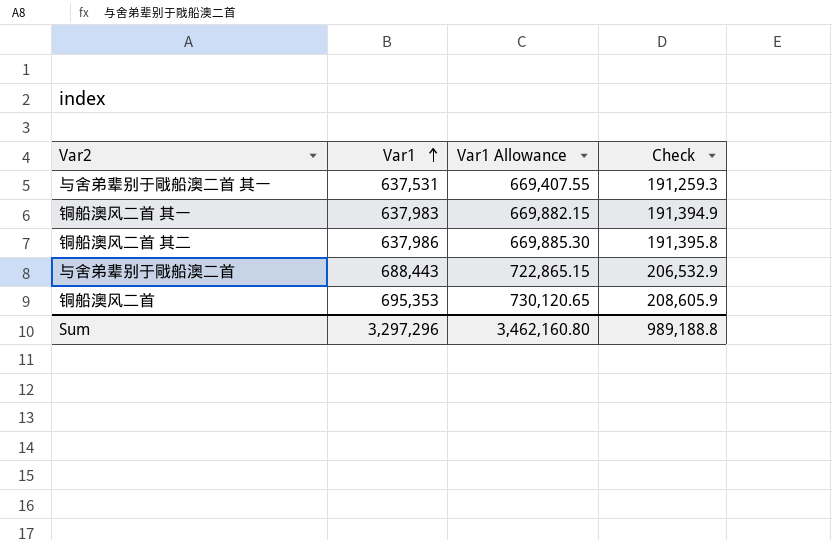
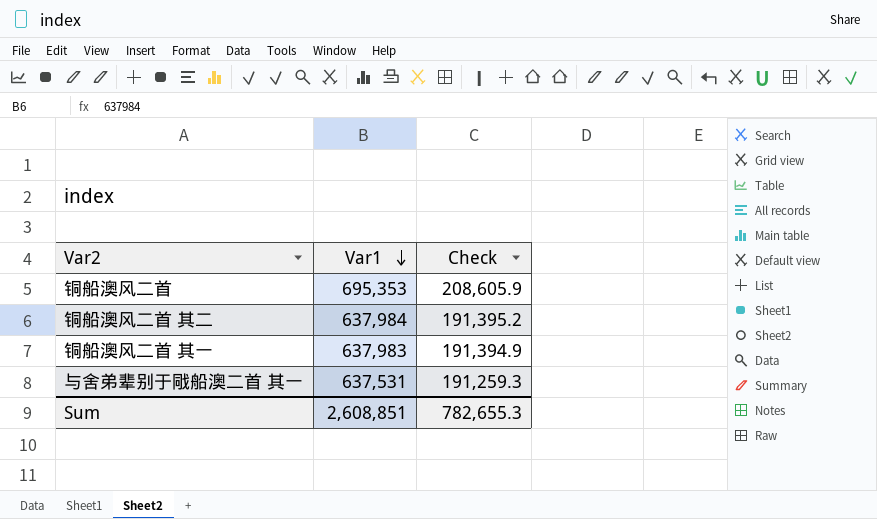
row order: Var1 ascending -> Var1 descending
column Var1 Allowance | formula: [Var1] * 1.05 -> none
row 与舍弟辈别于戙船澳二首: 688,443 | 722,865.15 | 206,532.9 -> none
铜船澳风二首 其二 | Var1: 637,986 -> 637,984
铜船澳风二首 其二 | Check: 191,395.8 -> 191,395.2
Sum | Var1: 3,297,296 -> 2,608,851
Sum | Check: 989,188.8 -> 782,655.3

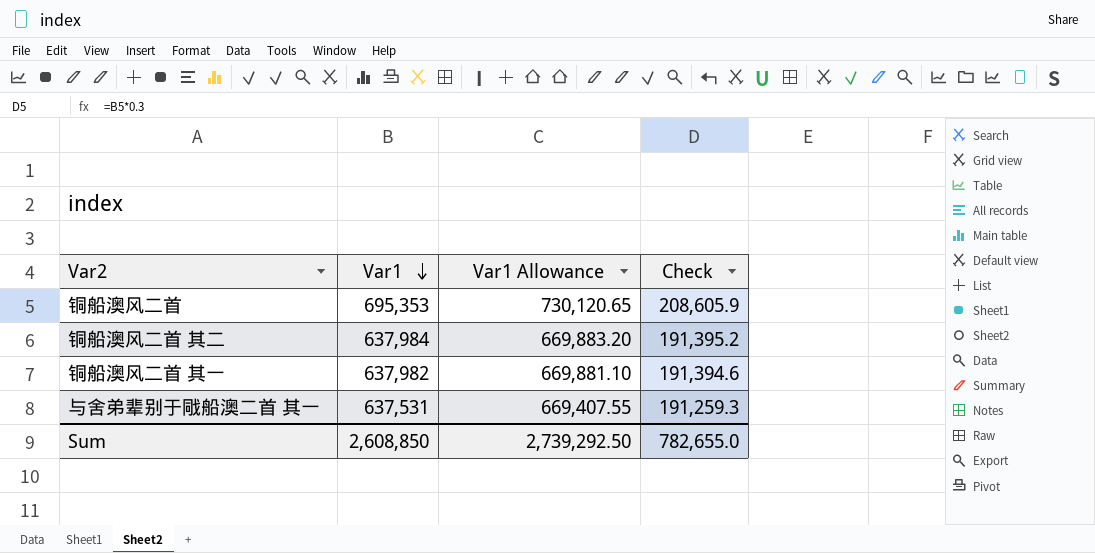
column Var1 Allowance | formula: none -> [Var1] * 1.05
铜船澳风二首 其一 | Var1: 637,983 -> 637,982
铜船澳风二首 其一 | Check: 191,394.9 -> 191,394.6
Sum | Var1: 2,608,851 -> 2,608,850
Sum | Check: 782,655.3 -> 782,655.0

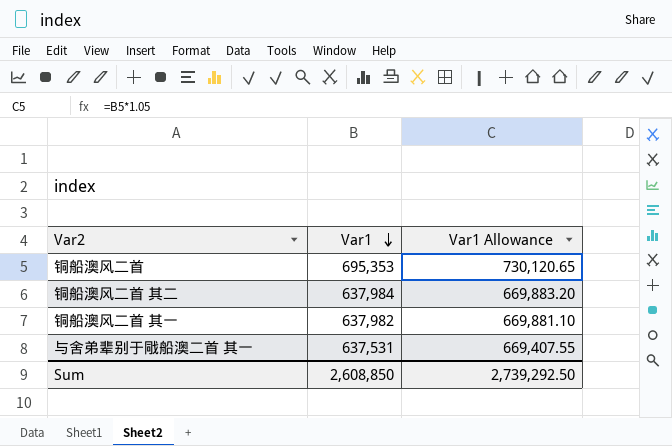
column Check | formula: [Var1] * 0.3 -> none

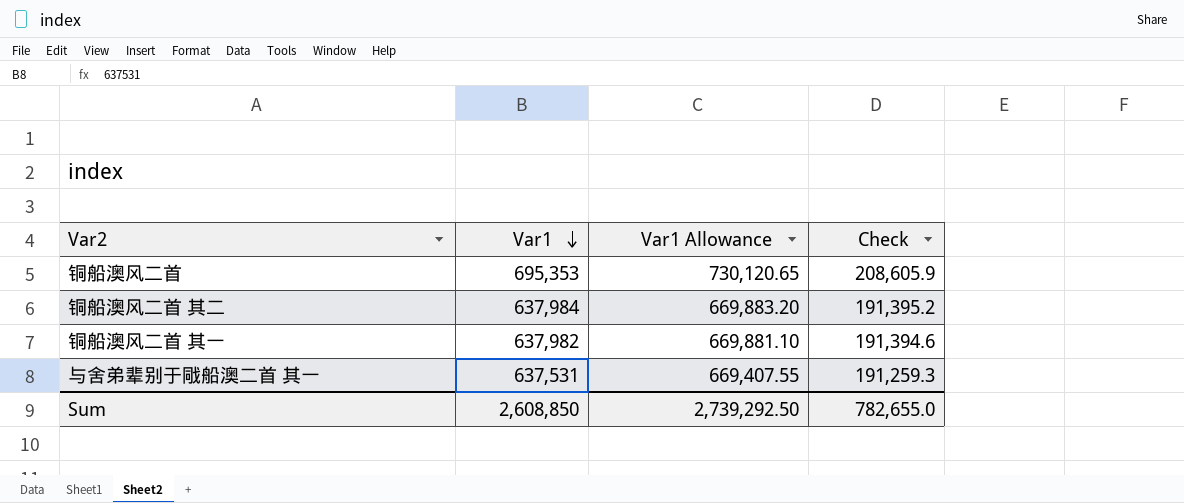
column Check | formula: none -> [Var1] * 0.3

